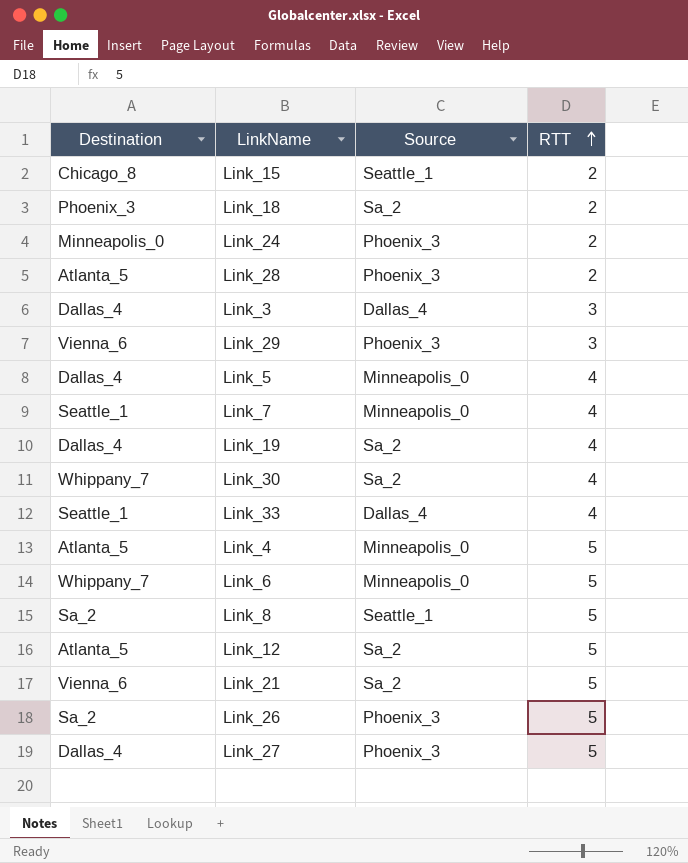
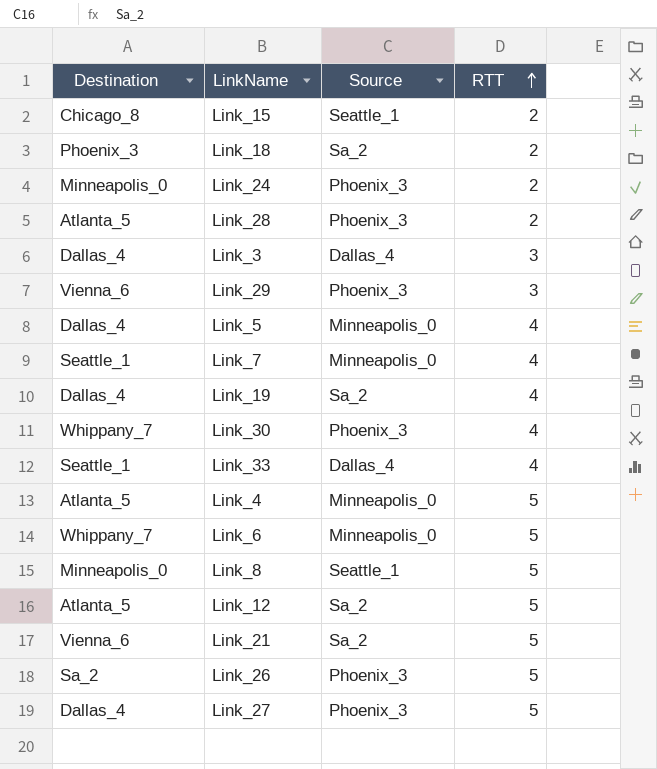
Link_30 | Source: Sa_2 -> Phoenix_3
Link_8 | Destination: Sa_2 -> Minneapolis_0

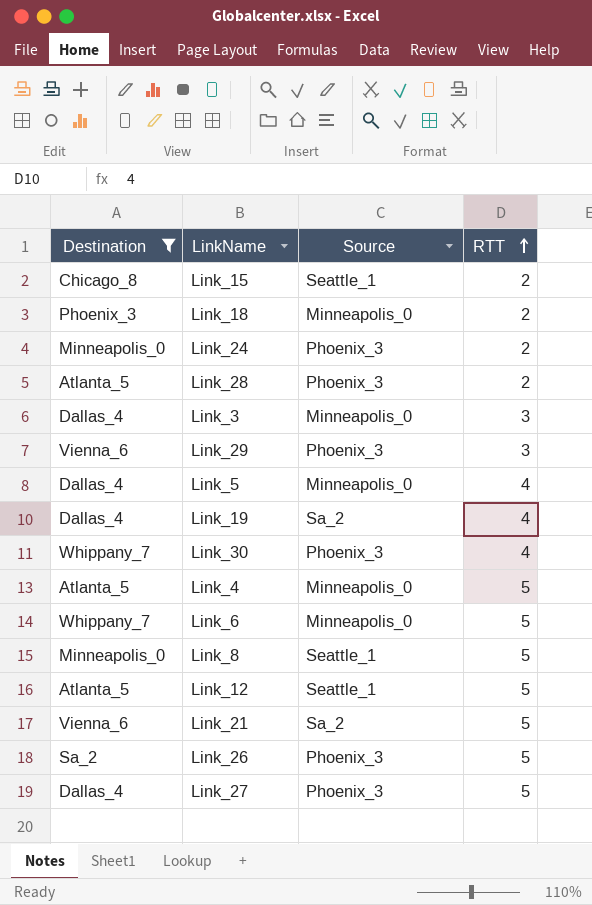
filter: none -> Destination != Seattle_1
Link_18 | Source: Sa_2 -> Minneapolis_0
Link_3 | Source: Dallas_4 -> Minneapolis_0
Link_12 | Source: Sa_2 -> Seattle_1

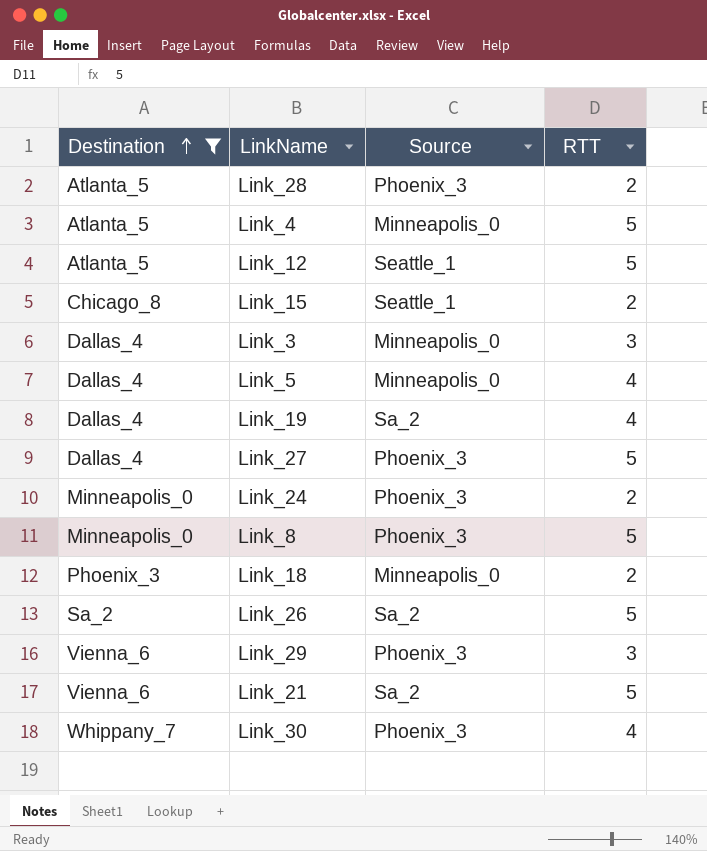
row order: RTT ascending -> Destination ascending
row Link_6: Whippany_7 | Minneapolis_0 | 5 -> none
Link_8 | Source: Seattle_1 -> Phoenix_3
Link_26 | Source: Phoenix_3 -> Sa_2

